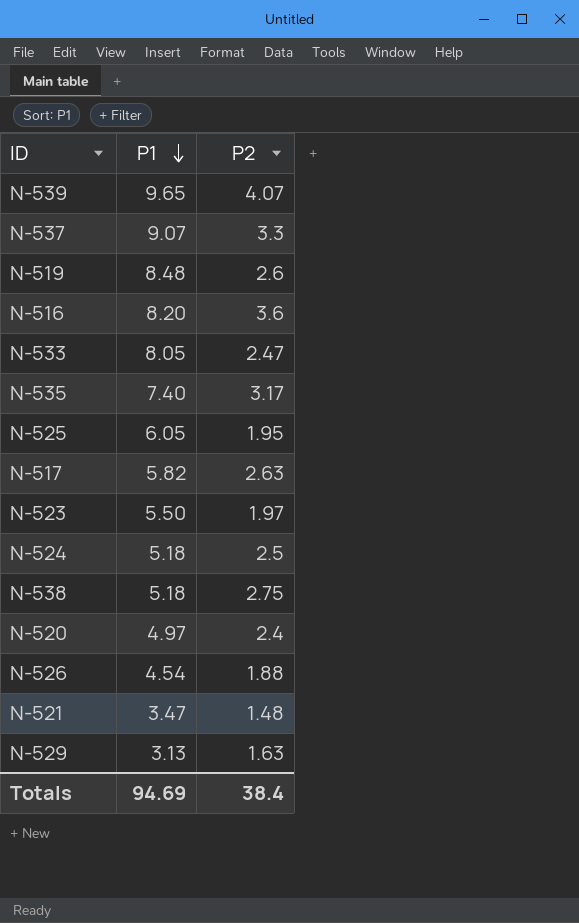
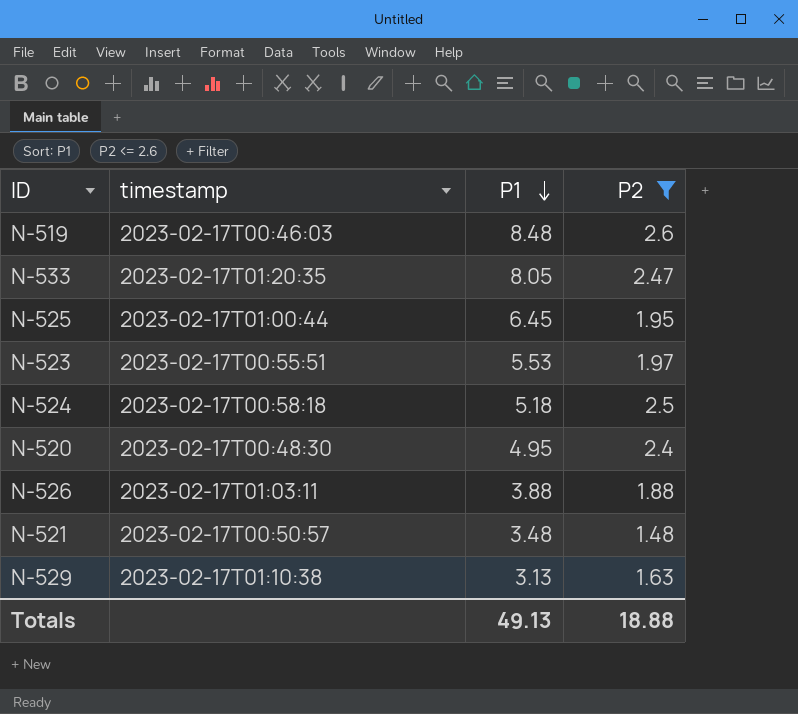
filter: none -> P2 <= 2.6
column timestamp | position: none -> 2
N-525 | P1: 6.05 -> 6.45
N-523 | P1: 5.50 -> 5.53
N-520 | P1: 4.97 -> 4.95
N-526 | P1: 4.54 -> 3.88
N-521 | P1: 3.47 -> 3.48
Totals | P1: 94.69 -> 49.13
Totals | P2: 38.4 -> 18.88

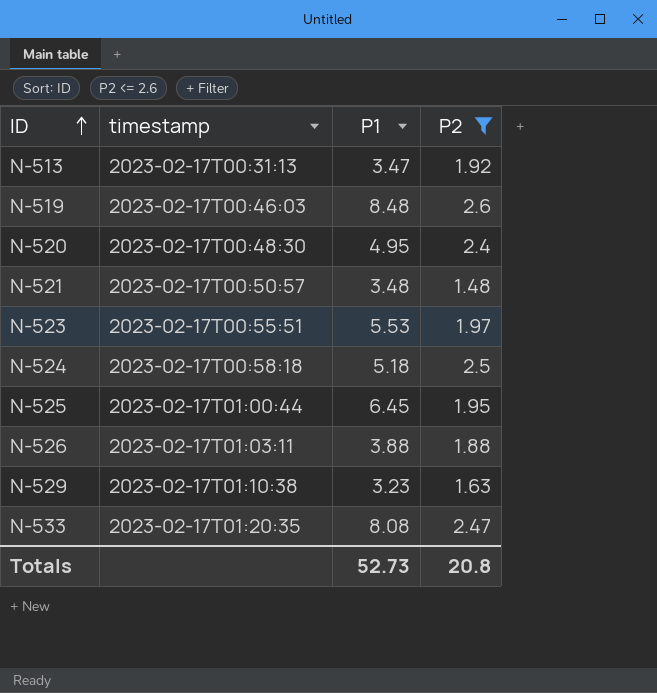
row order: P1 descending -> ID ascending
row N-513: none -> 2023-02-17T00:31:13 | 3.47 | 1.92
N-529 | P1: 3.13 -> 3.23
N-533 | P1: 8.05 -> 8.08
Totals | P1: 49.13 -> 52.73
Totals | P2: 18.88 -> 20.8

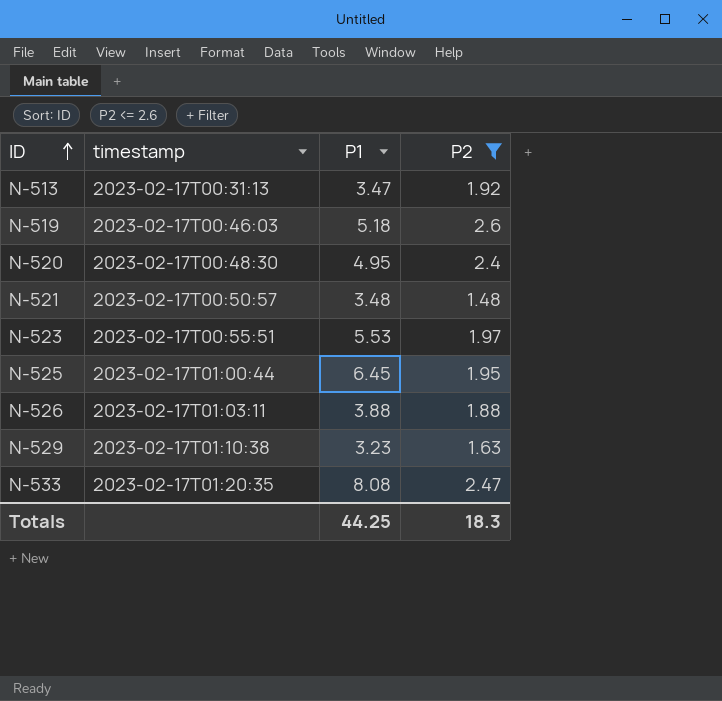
row N-524: 2023-02-17T00:58:18 | 5.18 | 2.5 -> none
N-519 | P1: 8.48 -> 5.18
Totals | P1: 52.73 -> 44.25
Totals | P2: 20.8 -> 18.3

